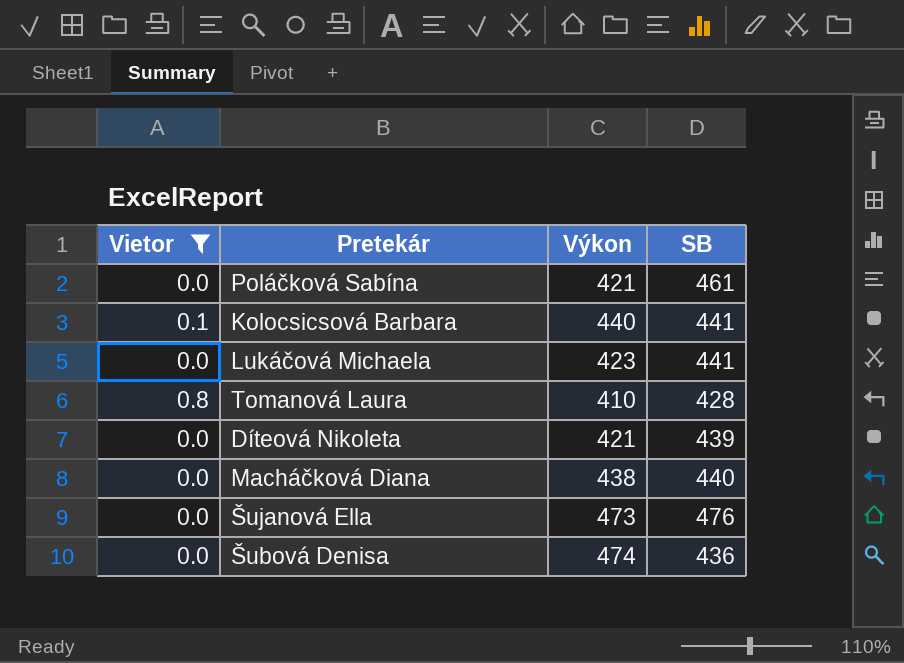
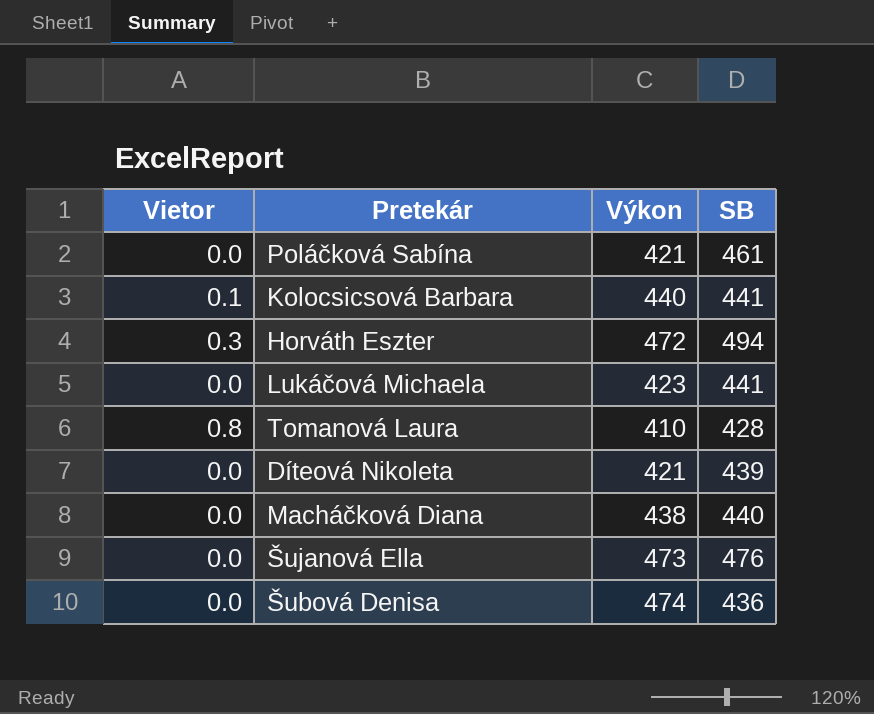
filter: Vietor != 0.3 -> none

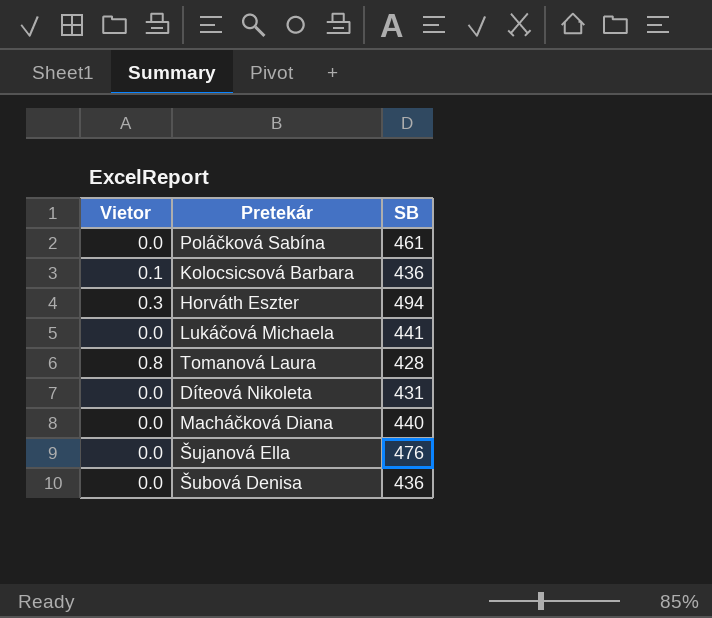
column Výkon | position: 3 -> none
Kolocsicsová Barbara | SB: 441 -> 436
Díteová Nikoleta | SB: 439 -> 431

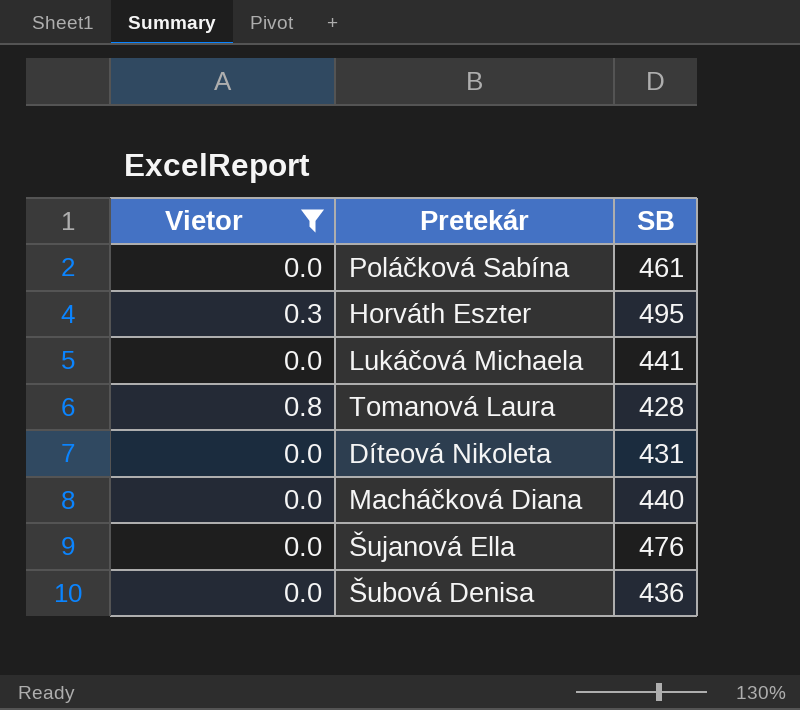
filter: none -> Vietor != 0.1
Horváth Eszter | SB: 494 -> 495

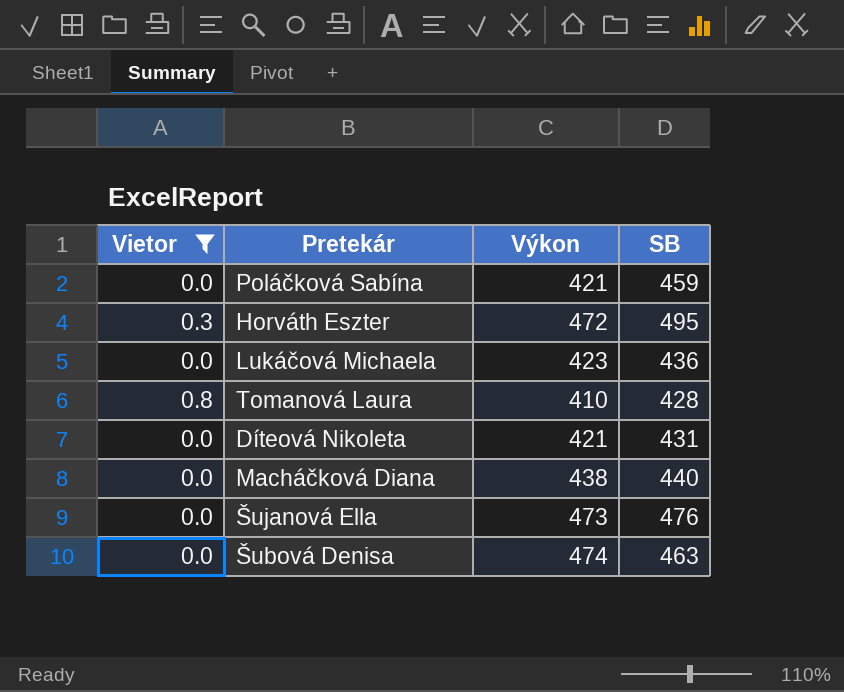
column Výkon | position: none -> 3
Poláčková Sabína | SB: 461 -> 459
Lukáčová Michaela | SB: 441 -> 436
Šubová Denisa | SB: 436 -> 463

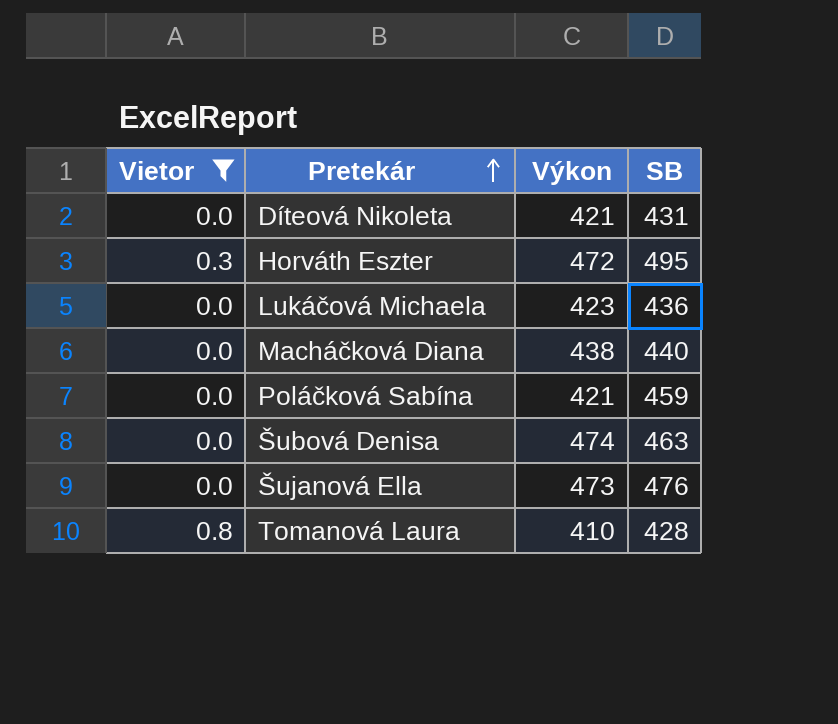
row order: none -> Pretekár ascending

